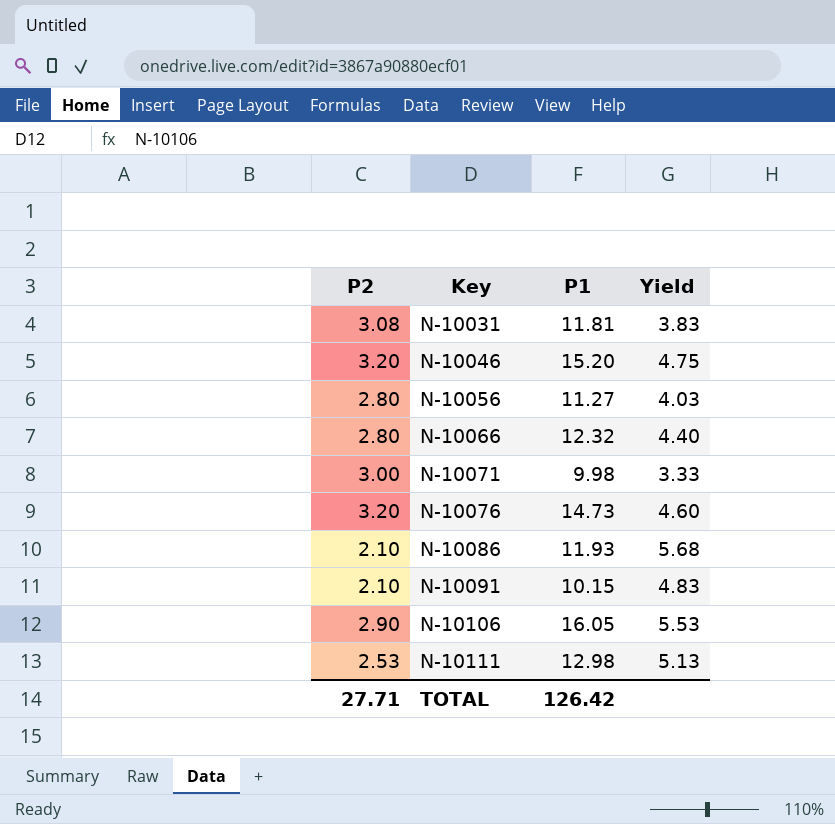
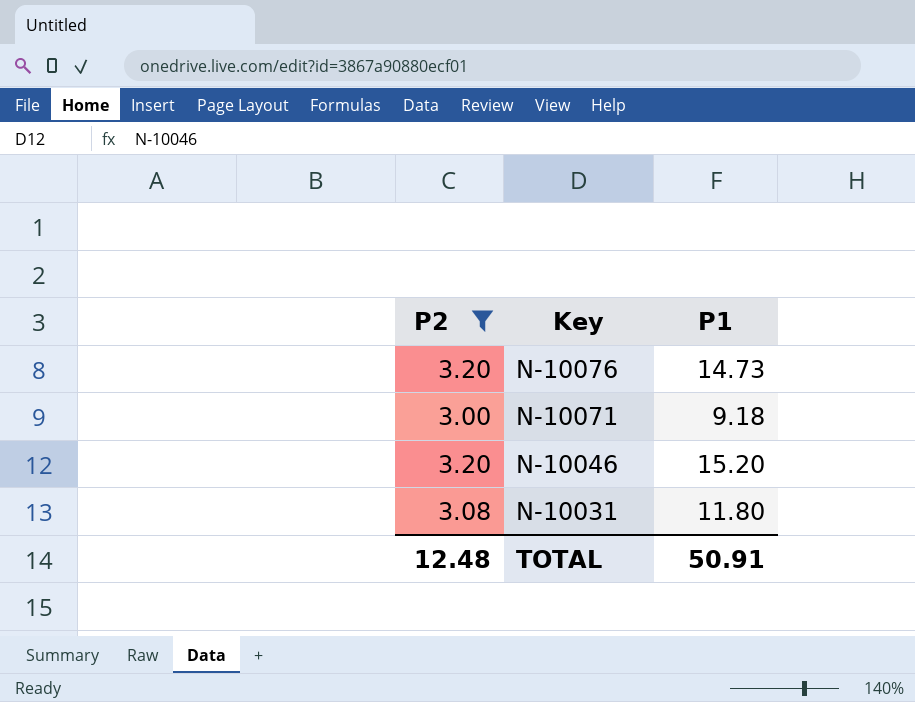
filter: none -> P2 >= 3.00
row order: Key ascending -> Key descending
column Yield | formula: [P1] / [P2] -> none
N-10071 | P1: 9.98 -> 9.18
N-10031 | P1: 11.81 -> 11.80
TOTAL | P2: 27.71 -> 12.48
TOTAL | P1: 126.42 -> 50.91

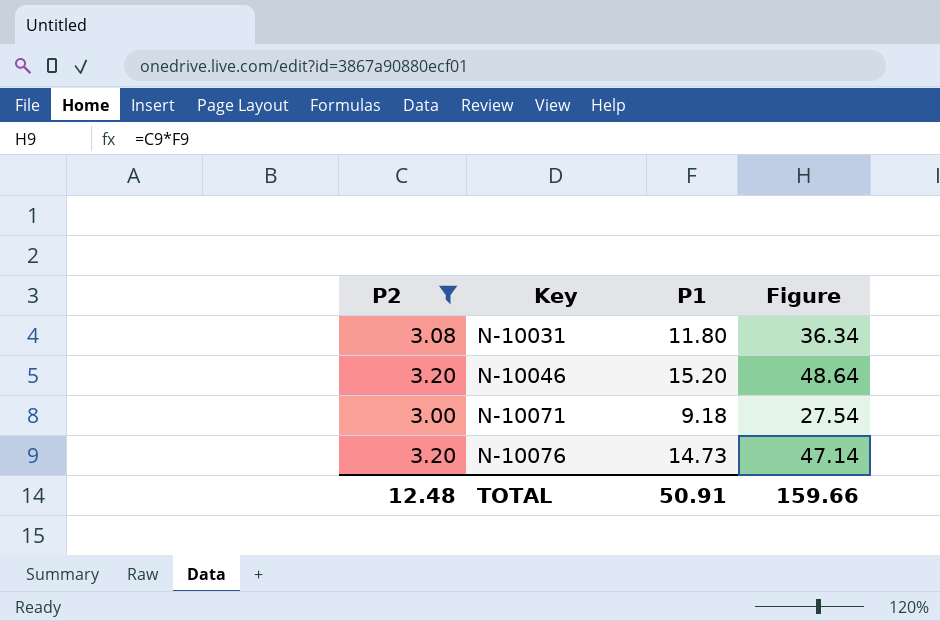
row order: Key descending -> Key ascending
column Figure | formula: none -> [P2] * [P1]

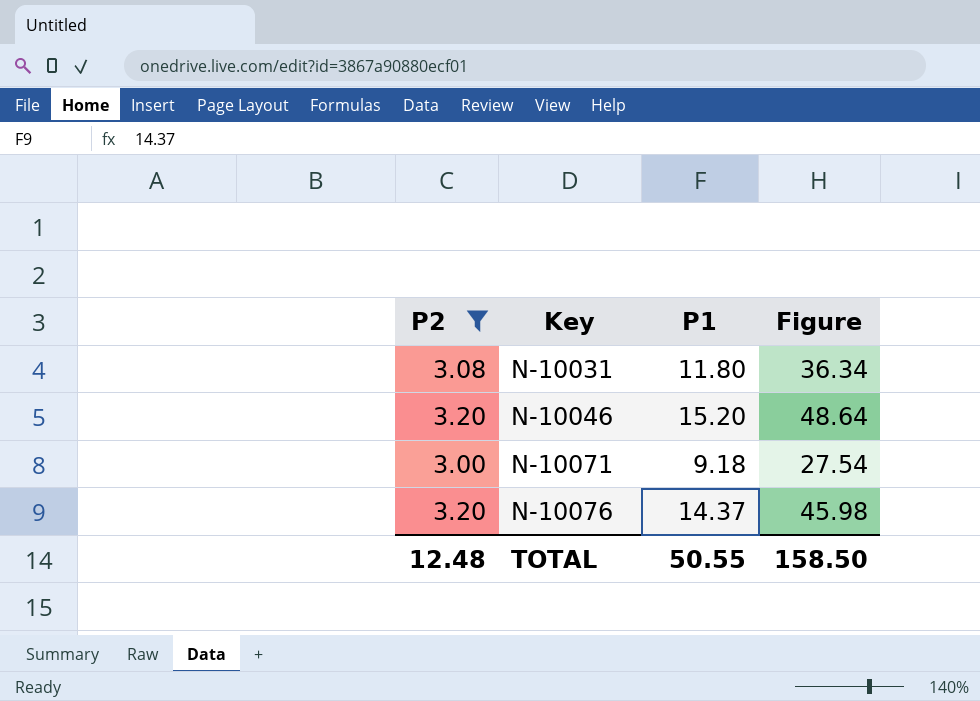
N-10076 | P1: 14.73 -> 14.37
N-10076 | Figure: 47.14 -> 45.98
TOTAL | P1: 50.91 -> 50.55
TOTAL | Figure: 159.66 -> 158.50

